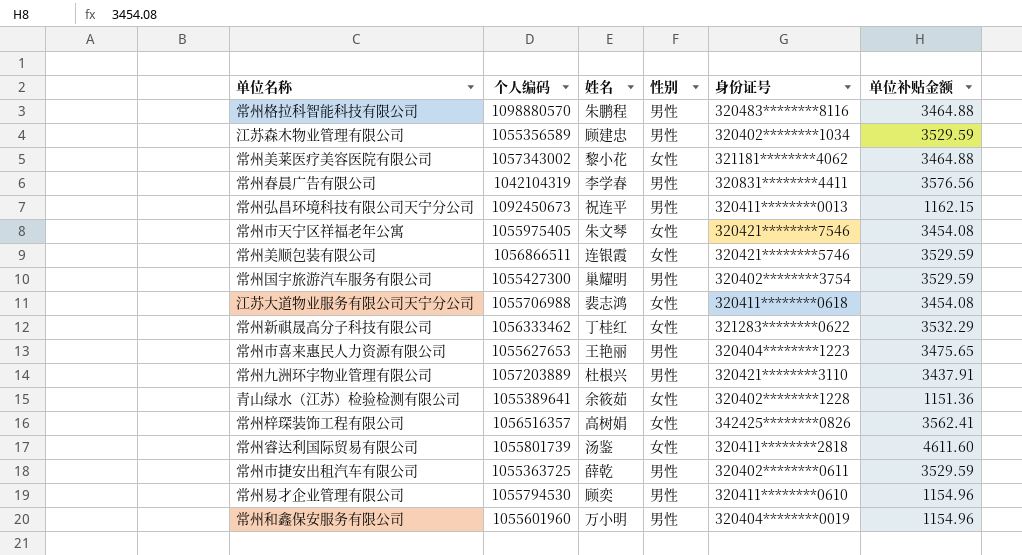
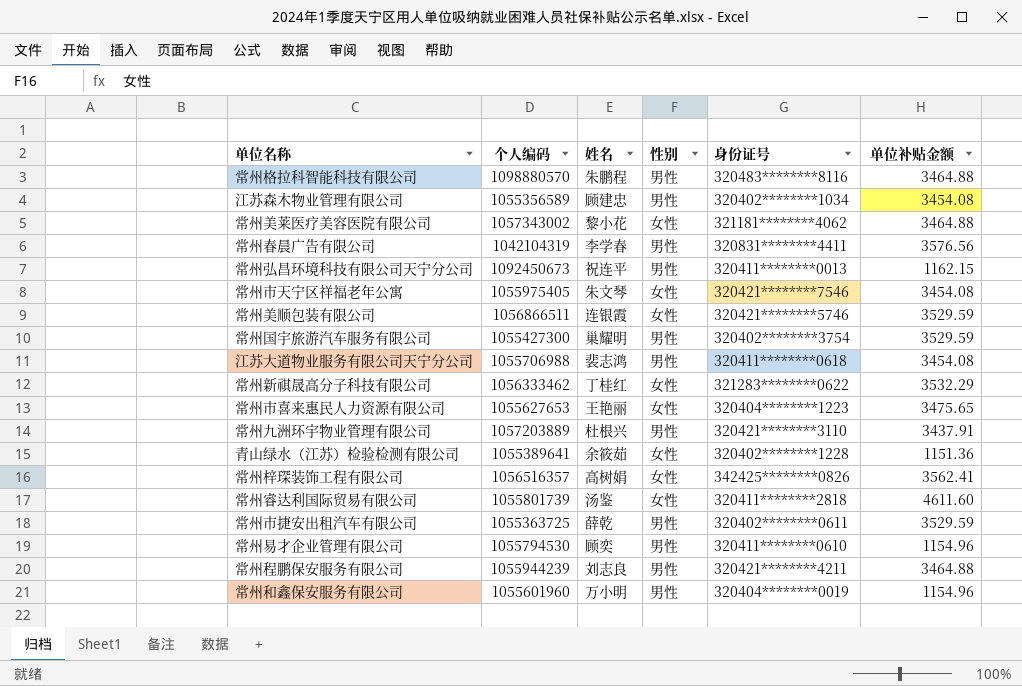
江苏森木物业管理有限公司 | 单位补贴金额: 3529.59 -> 3454.08
江苏大道物业服务有限公司天宁分公司 | 性别: 女性 -> 男性
常州市喜来惠民人力资源有限公司 | 性别: 男性 -> 女性
row 常州程鹏保安服务有限公司: none -> 1055944239 | 刘志良 | 男性 | 320421********4211 | 3464.88

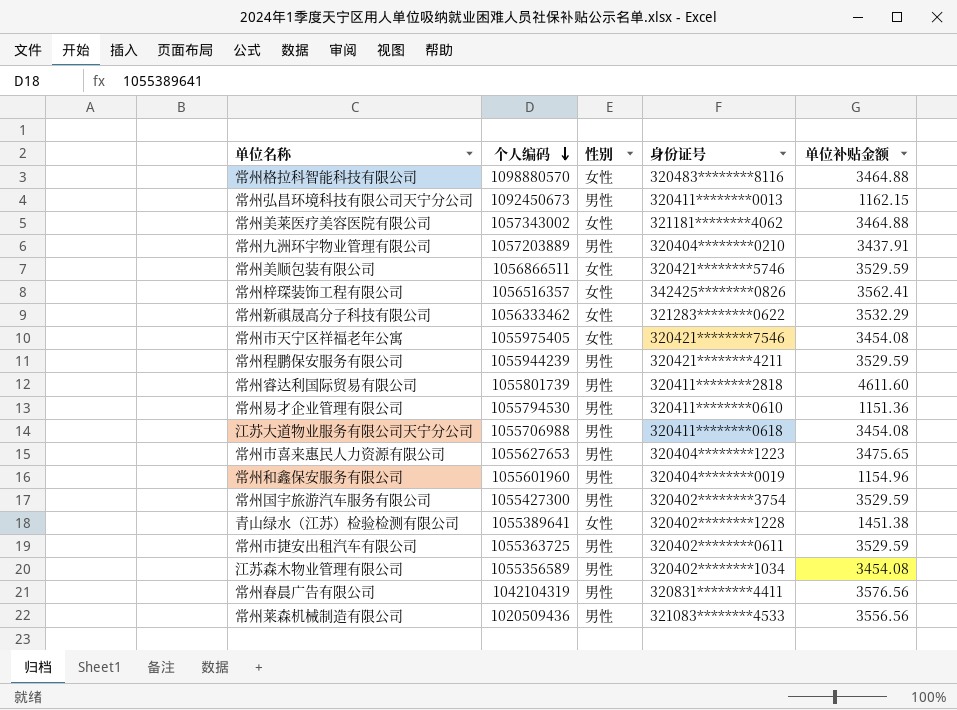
row order: none -> 个人编码 descending
column 姓名 | position: 3 -> none
常州格拉科智能科技有限公司 | 性别: 男性 -> 女性
常州九洲环宇物业管理有限公司 | 身份证号: 320421********3110 -> 320404********0210
常州程鹏保安服务有限公司 | 单位补贴金额: 3464.88 -> 3529.59
常州睿达利国际贸易有限公司 | 性别: 女性 -> 男性
常州易才企业管理有限公司 | 单位补贴金额: 1154.96 -> 1151.36
常州市喜来惠民人力资源有限公司 | 性别: 女性 -> 男性
青山绿水（江苏）检验检测有限公司 | 单位补贴金额: 1151.36 -> 1451.38
row 常州莱森机械制造有限公司: none -> 1020509436 | 男性 | 321083********4533 | 3556.56

